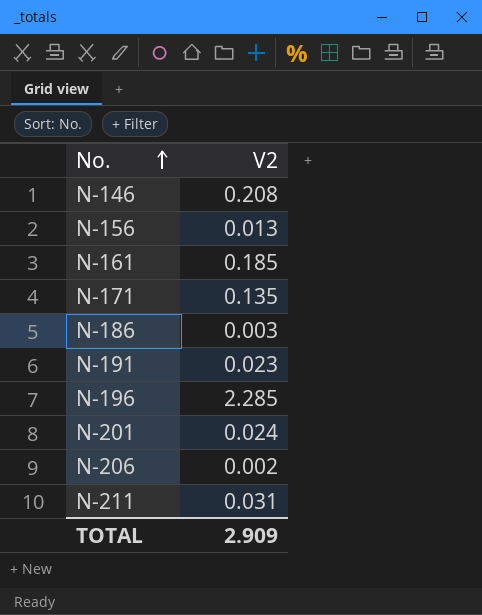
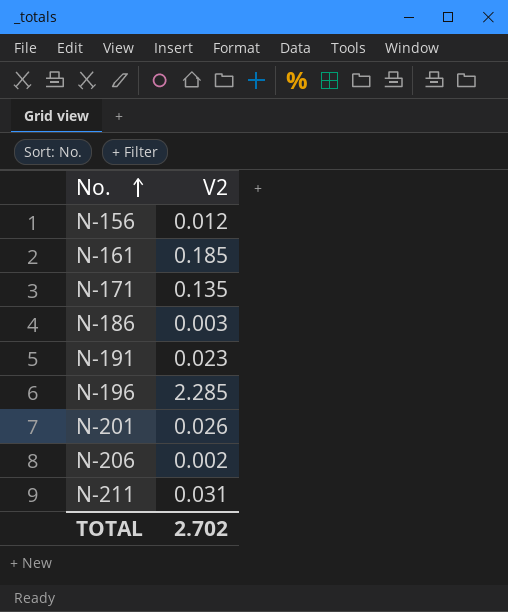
row N-146: 0.208 -> none
N-156 | V2: 0.013 -> 0.012
N-201 | V2: 0.024 -> 0.026
TOTAL | V2: 2.909 -> 2.702

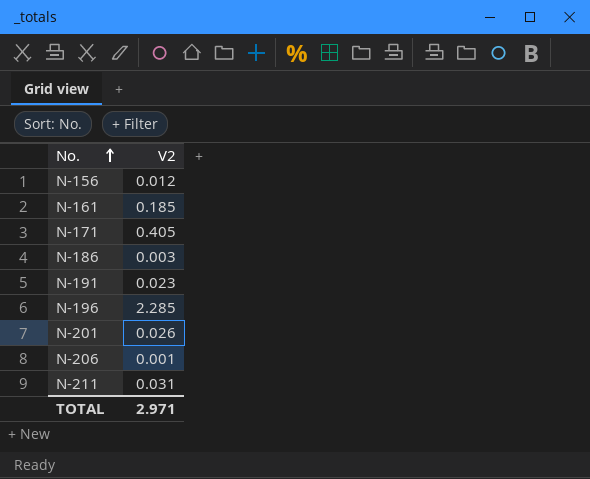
N-171 | V2: 0.135 -> 0.405
N-206 | V2: 0.002 -> 0.001
TOTAL | V2: 2.702 -> 2.971

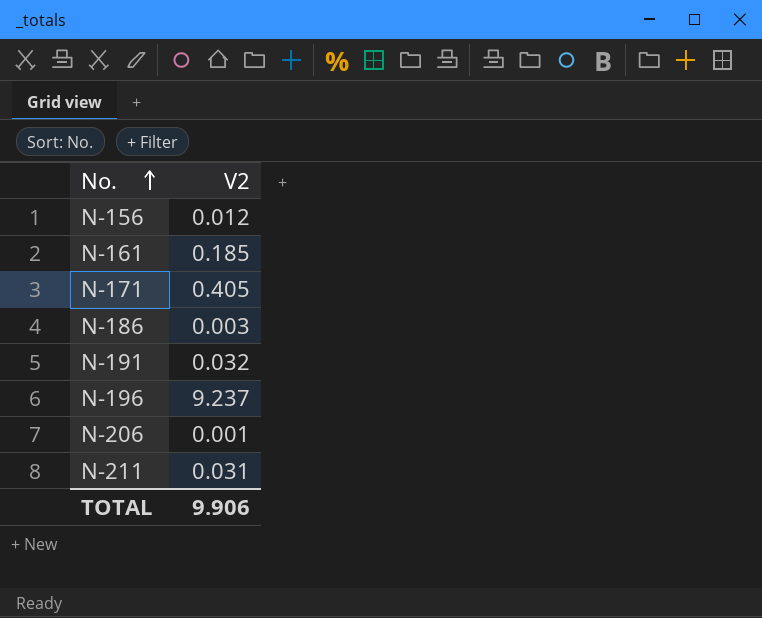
row N-201: 0.026 -> none
N-191 | V2: 0.023 -> 0.032
N-196 | V2: 2.285 -> 9.237
TOTAL | V2: 2.971 -> 9.906

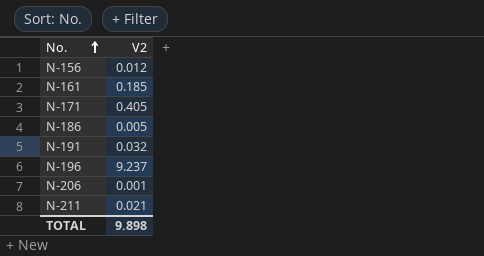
N-186 | V2: 0.003 -> 0.005
N-211 | V2: 0.031 -> 0.021
TOTAL | V2: 9.906 -> 9.898

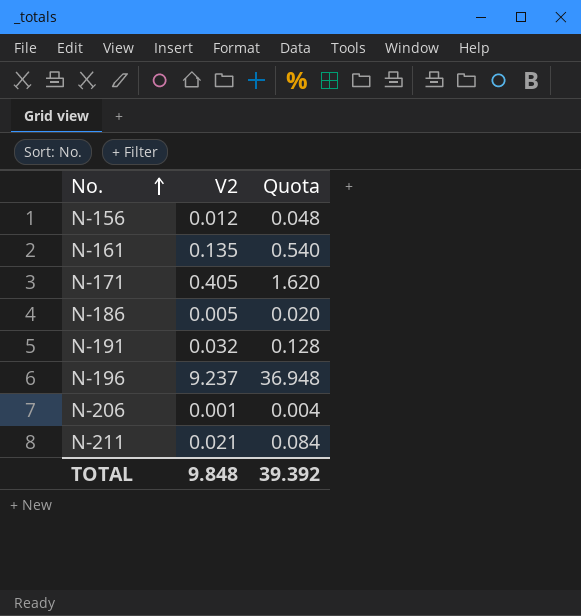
column Quota | formula: none -> [V2] * 4
N-161 | V2: 0.185 -> 0.135
TOTAL | V2: 9.898 -> 9.848

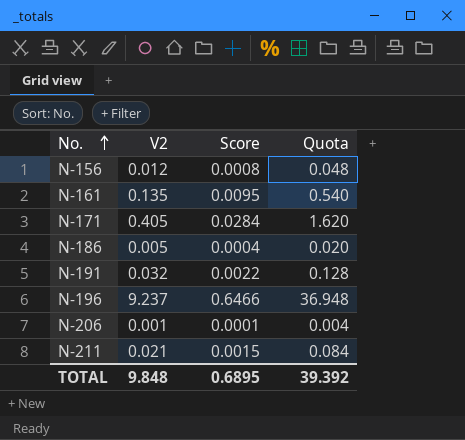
column Score | formula: none -> [V2] * 0.07

